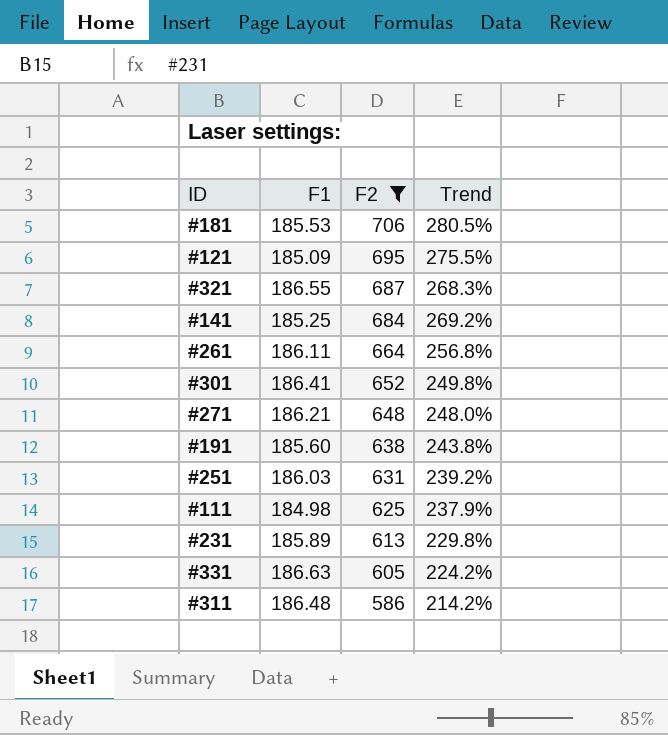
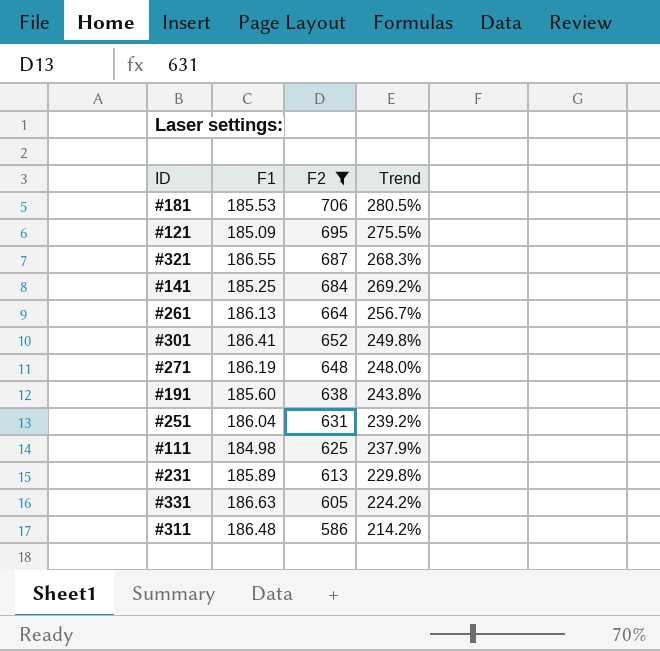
#261 | F1: 186.11 -> 186.13
#261 | Trend: 256.8% -> 256.7%
#271 | F1: 186.21 -> 186.19
#251 | F1: 186.03 -> 186.04

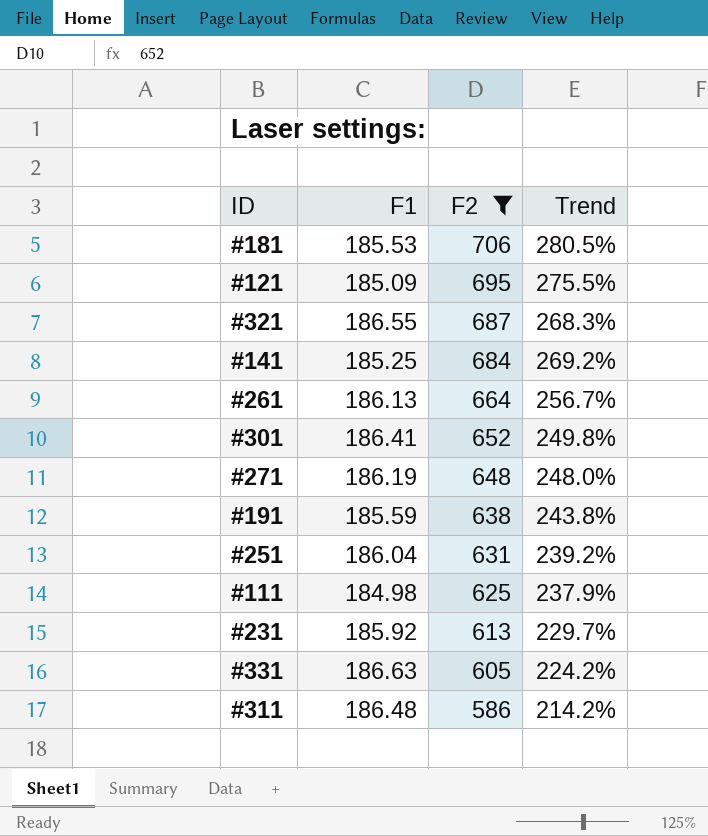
#191 | F1: 185.60 -> 185.59
#231 | F1: 185.89 -> 185.92
#231 | Trend: 229.8% -> 229.7%

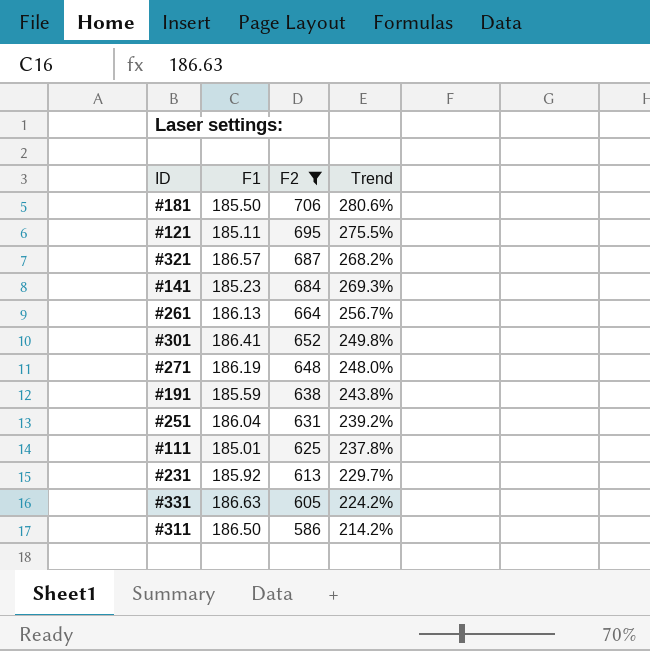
#181 | F1: 185.53 -> 185.50
#181 | Trend: 280.5% -> 280.6%
#121 | F1: 185.09 -> 185.11
#321 | F1: 186.55 -> 186.57
#321 | Trend: 268.3% -> 268.2%
#141 | F1: 185.25 -> 185.23
#141 | Trend: 269.2% -> 269.3%
#111 | F1: 184.98 -> 185.01
#111 | Trend: 237.9% -> 237.8%
#311 | F1: 186.48 -> 186.50

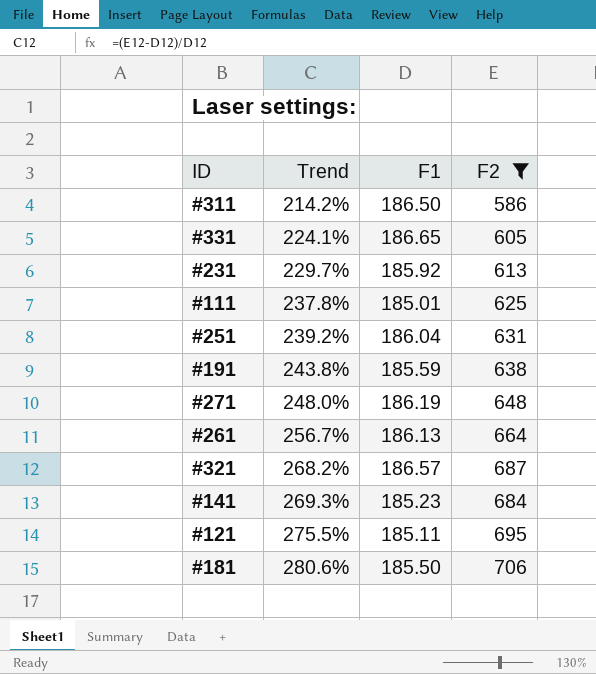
row order: F2 descending -> Trend ascending
column Trend | position: 4 -> 2
row #301: 186.41 | 652 | 249.8% -> none
#331 | Trend: 224.2% -> 224.1%
#331 | F1: 186.63 -> 186.65

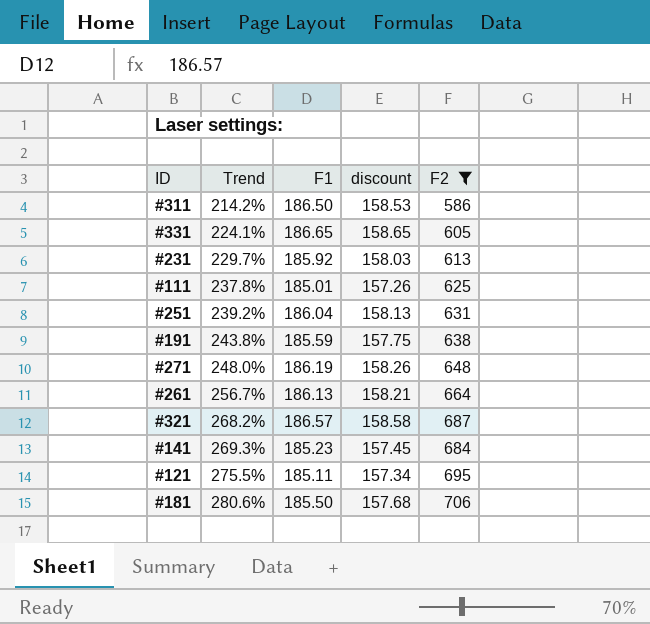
column discount | formula: none -> [F1] * 0.85

